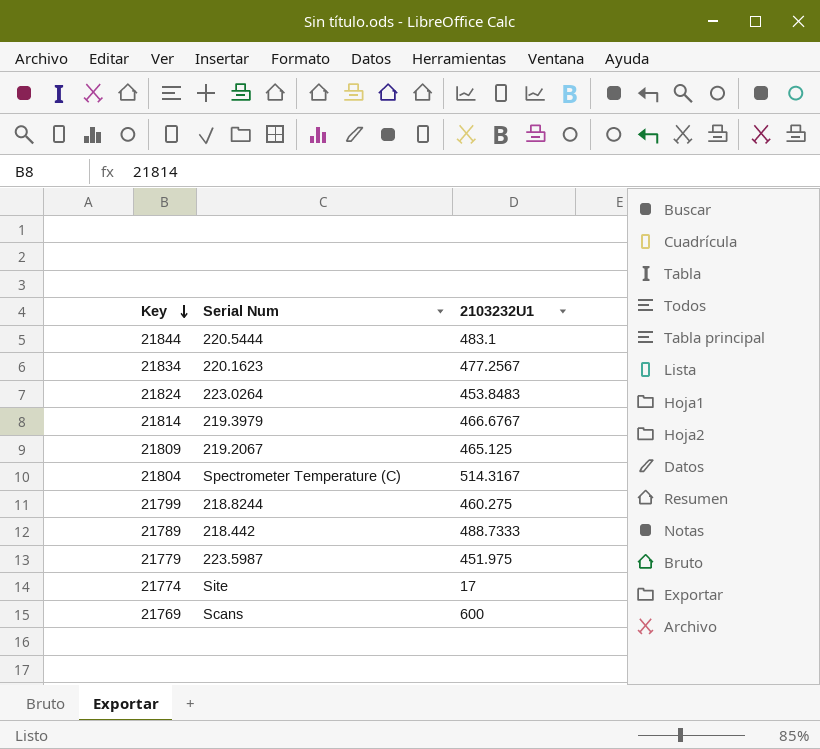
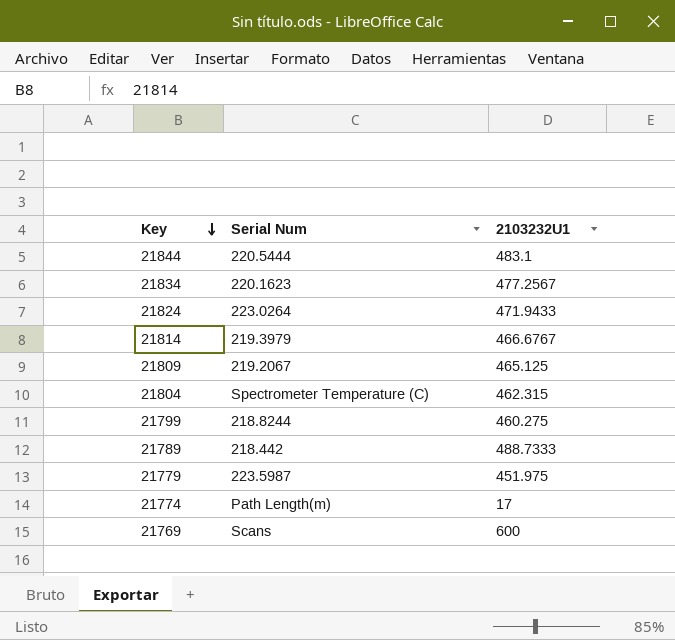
21824 | 2103232U1: 453.8483 -> 471.9433
21804 | 2103232U1: 514.3167 -> 462.315
21774 | Serial Num: Site -> Path Length(m)

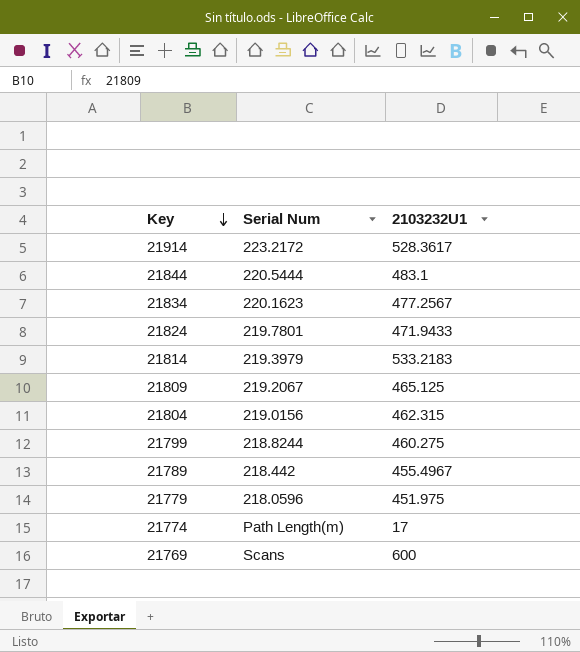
row 21914: none -> 223.2172 | 528.3617
21824 | Serial Num: 223.0264 -> 219.7801
21814 | 2103232U1: 466.6767 -> 533.2183
21804 | Serial Num: Spectrometer Temperature (C) -> 219.0156
21789 | 2103232U1: 488.7333 -> 455.4967
21779 | Serial Num: 223.5987 -> 218.0596

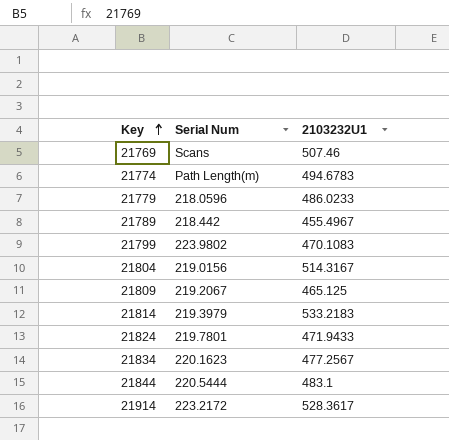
row order: Key descending -> Key ascending
21769 | 2103232U1: 600 -> 507.46
21774 | 2103232U1: 17 -> 494.6783
21779 | 2103232U1: 451.975 -> 486.0233
21799 | Serial Num: 218.8244 -> 223.9802
21799 | 2103232U1: 460.275 -> 470.1083
21804 | 2103232U1: 462.315 -> 514.3167

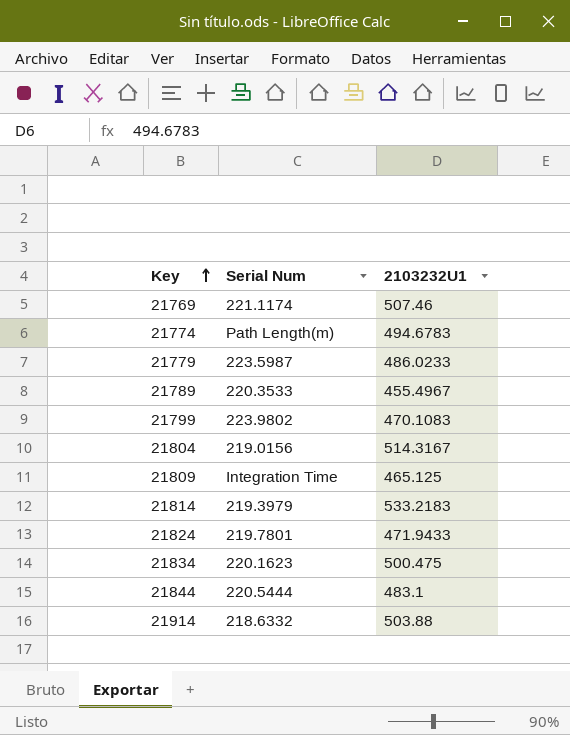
21769 | Serial Num: Scans -> 221.1174
21779 | Serial Num: 218.0596 -> 223.5987
21789 | Serial Num: 218.442 -> 220.3533
21809 | Serial Num: 219.2067 -> Integration Time
21834 | 2103232U1: 477.2567 -> 500.475
21914 | Serial Num: 223.2172 -> 218.6332
21914 | 2103232U1: 528.3617 -> 503.88

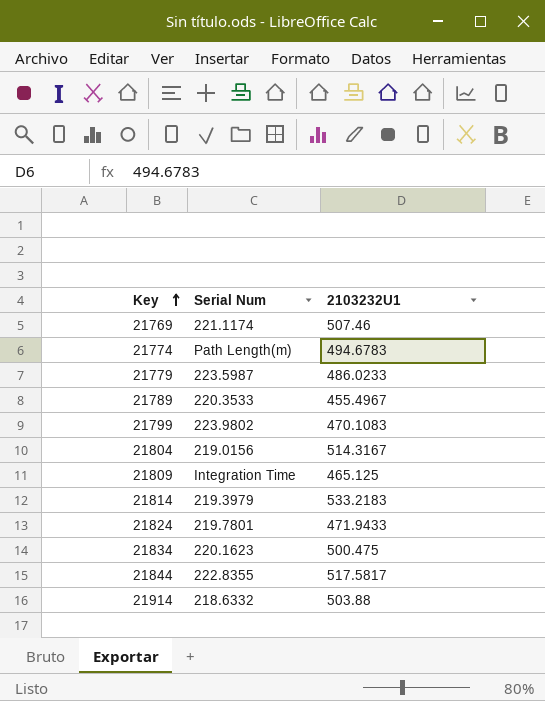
21844 | Serial Num: 220.5444 -> 222.8355
21844 | 2103232U1: 483.1 -> 517.5817

